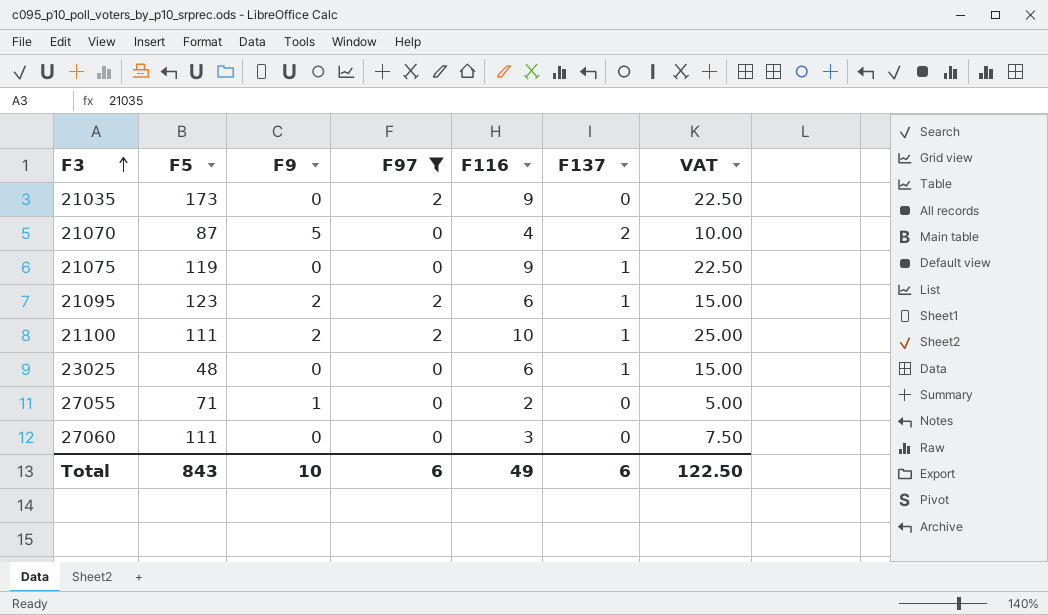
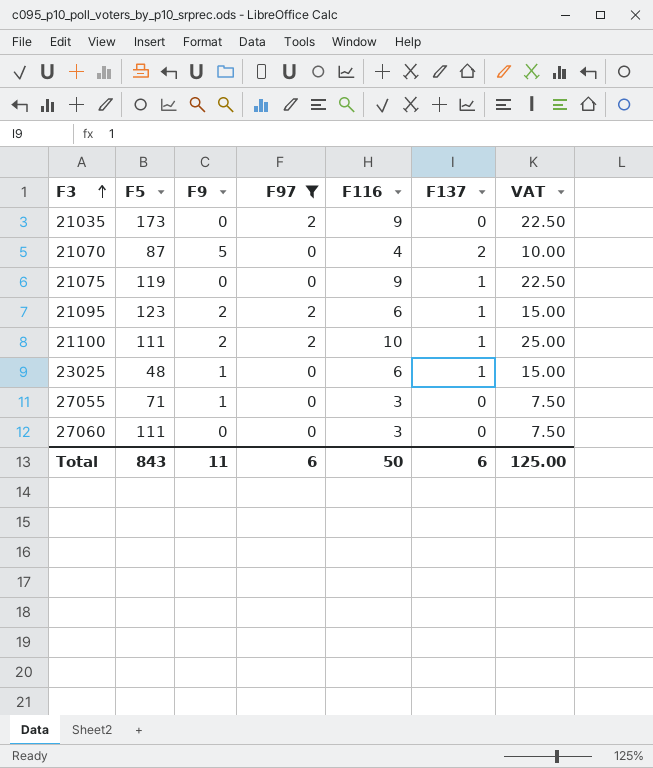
23025 | F9: 0 -> 1
27055 | F116: 2 -> 3
27055 | VAT: 5.00 -> 7.50
Total | F9: 10 -> 11
Total | F116: 49 -> 50
Total | VAT: 122.50 -> 125.00

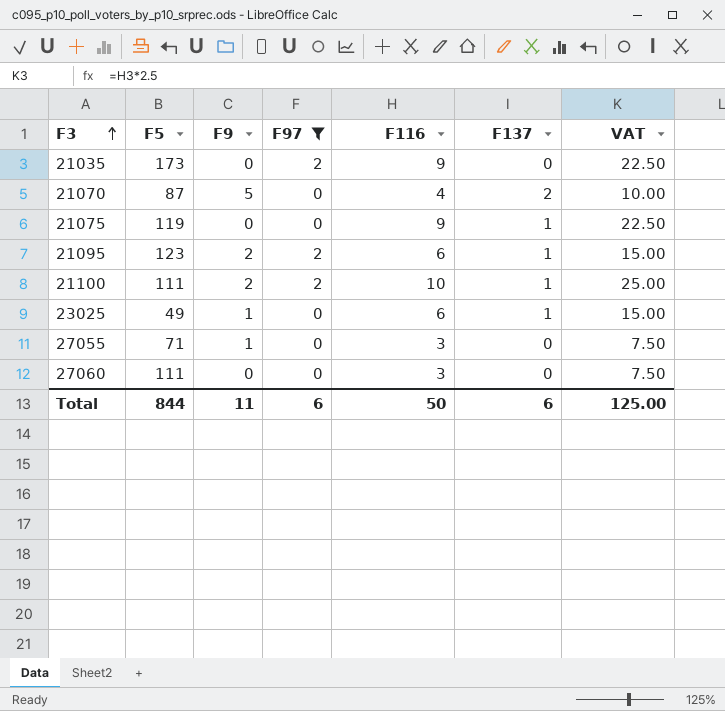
23025 | F5: 48 -> 49
Total | F5: 843 -> 844

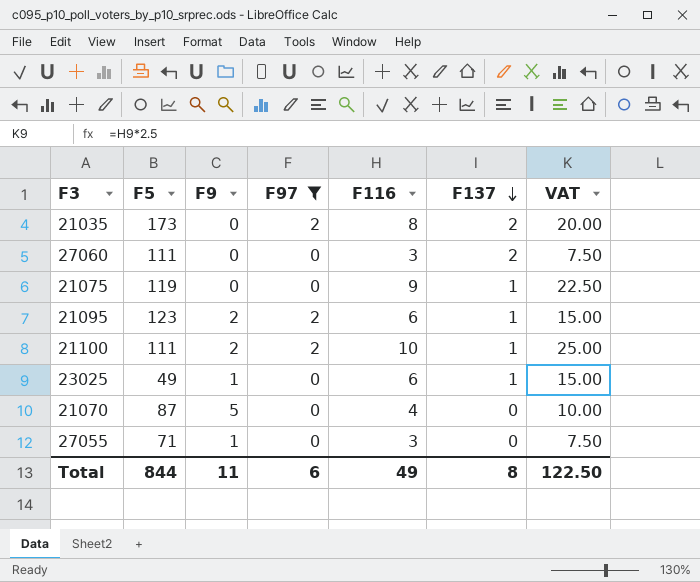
row order: F3 ascending -> F137 descending
21035 | F116: 9 -> 8
21035 | F137: 0 -> 2
21035 | VAT: 22.50 -> 20.00
27060 | F137: 0 -> 2
21070 | F137: 2 -> 0
Total | F116: 50 -> 49
Total | F137: 6 -> 8
Total | VAT: 125.00 -> 122.50

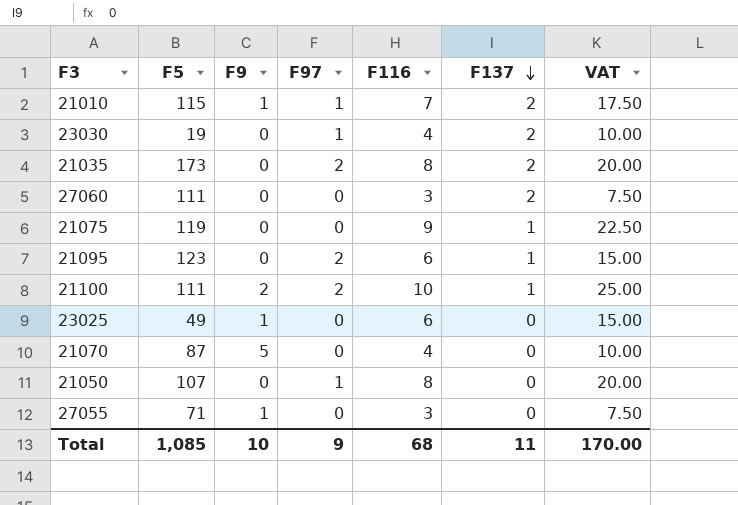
filter: F97 != 1 -> none
21095 | F9: 2 -> 0
23025 | F137: 1 -> 0
Total | F5: 844 -> 1,085
Total | F9: 11 -> 10
Total | F97: 6 -> 9
Total | F116: 49 -> 68
Total | F137: 8 -> 11
Total | VAT: 122.50 -> 170.00

